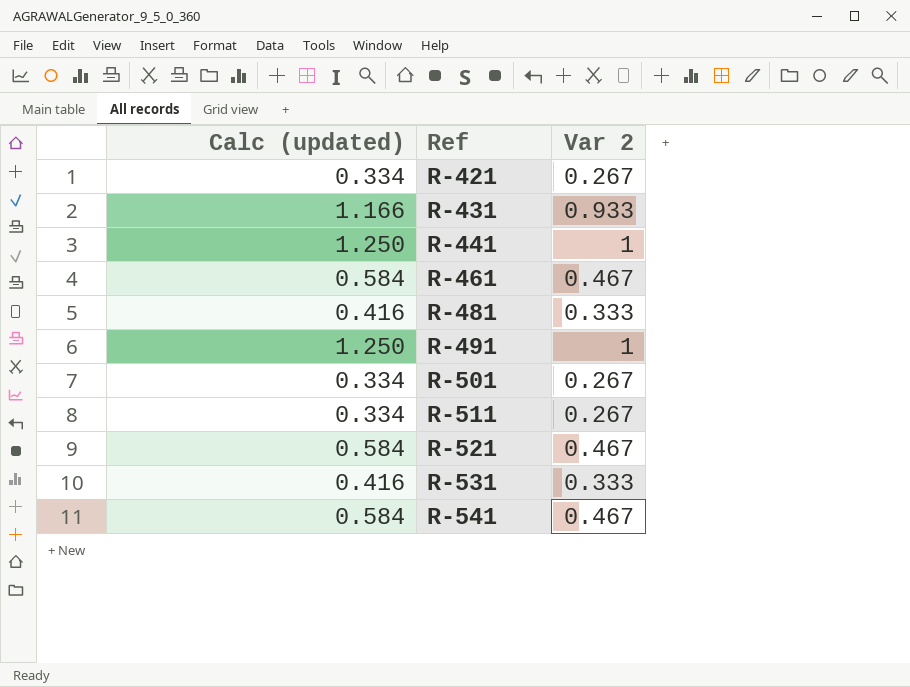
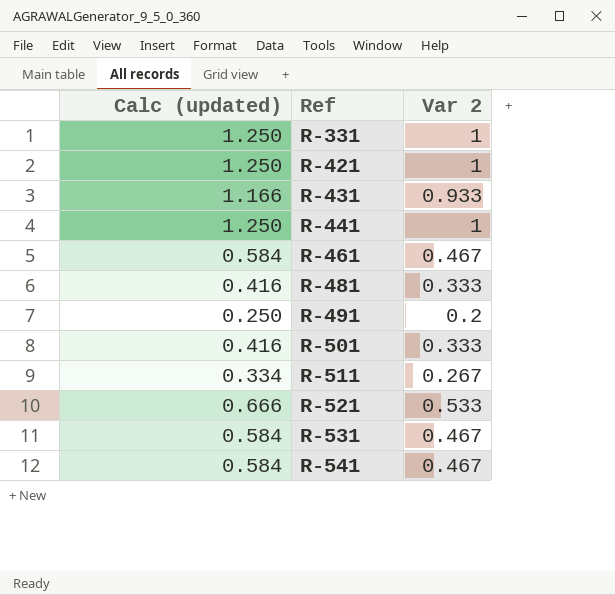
row R-331: none -> 1.250 | 1
R-421 | Calc (updated): 0.334 -> 1.250
R-421 | Var 2: 0.267 -> 1
R-491 | Calc (updated): 1.250 -> 0.250
R-491 | Var 2: 1 -> 0.2
R-501 | Calc (updated): 0.334 -> 0.416
R-501 | Var 2: 0.267 -> 0.333
R-521 | Calc (updated): 0.584 -> 0.666
R-521 | Var 2: 0.467 -> 0.533
R-531 | Calc (updated): 0.416 -> 0.584
R-531 | Var 2: 0.333 -> 0.467

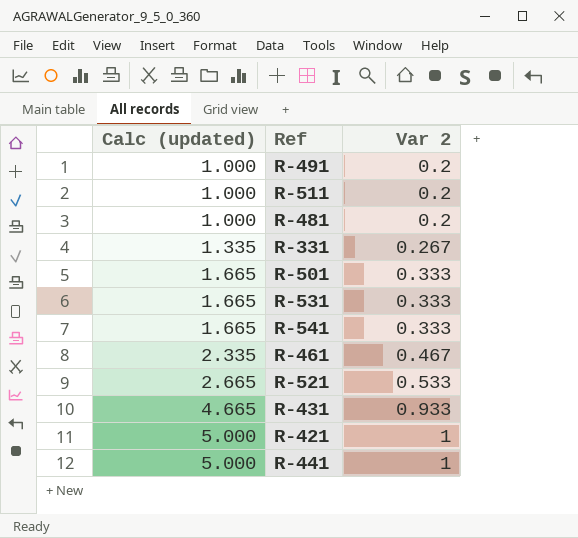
row order: Ref ascending -> Calc (updated) ascending
column Calc (updated) | formula: [Var 2] * 1.25 -> [Var 2] * 5
R-511 | Var 2: 0.267 -> 0.2
R-481 | Var 2: 0.333 -> 0.2
R-331 | Var 2: 1 -> 0.267
R-531 | Var 2: 0.467 -> 0.333
R-541 | Var 2: 0.467 -> 0.333

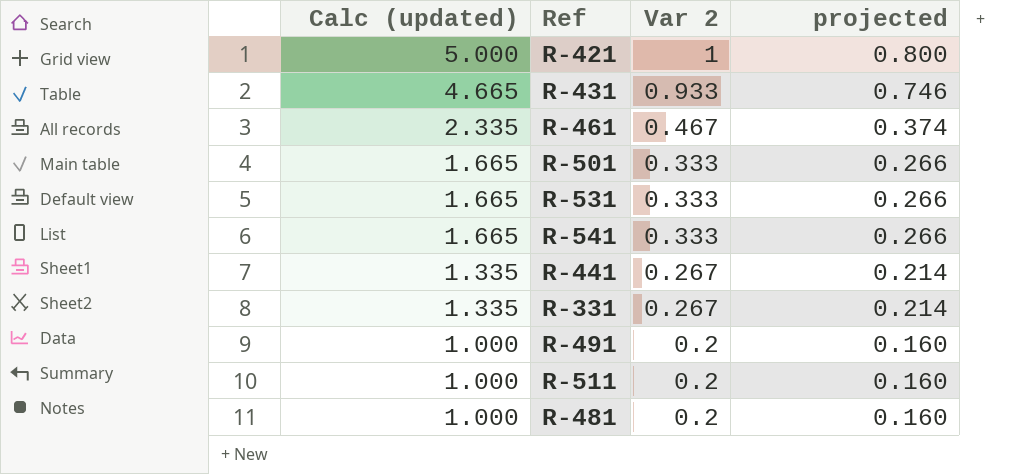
row order: Calc (updated) ascending -> Calc (updated) descending
column projected | formula: none -> [Var 2] * 0.8
row R-521: 2.665 | 0.533 -> none
R-441 | Calc (updated): 5.000 -> 1.335
R-441 | Var 2: 1 -> 0.267

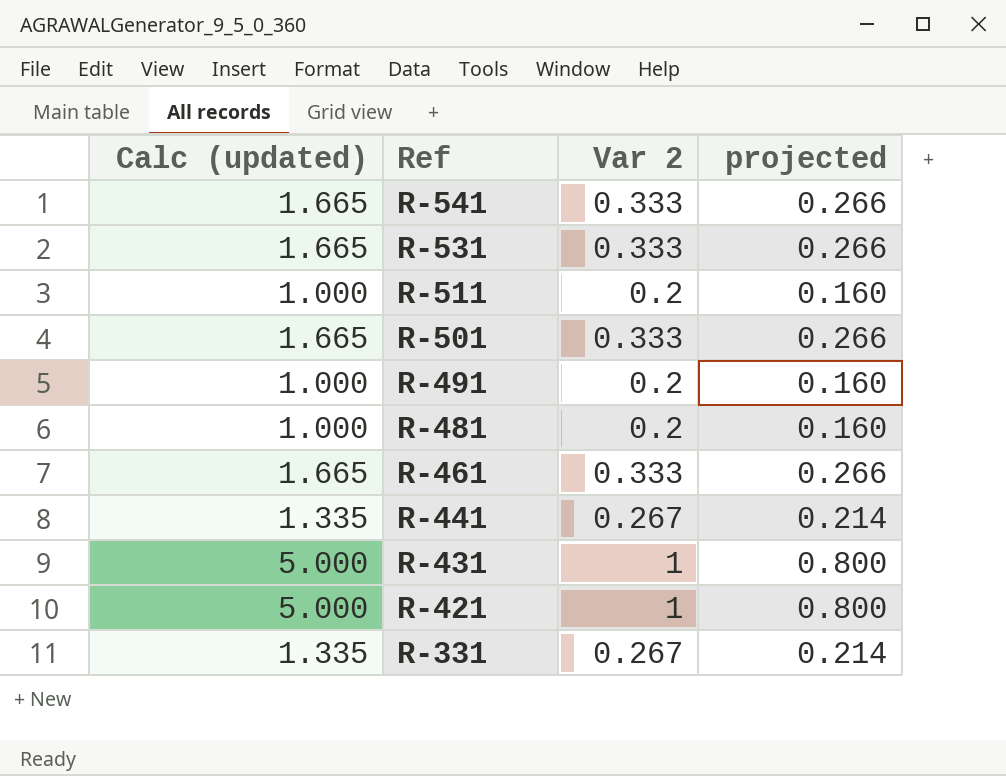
row order: Calc (updated) descending -> Ref descending
R-461 | Calc (updated): 2.335 -> 1.665
R-461 | Var 2: 0.467 -> 0.333
R-461 | projected: 0.374 -> 0.266
R-431 | Calc (updated): 4.665 -> 5.000
R-431 | Var 2: 0.933 -> 1
R-431 | projected: 0.746 -> 0.800

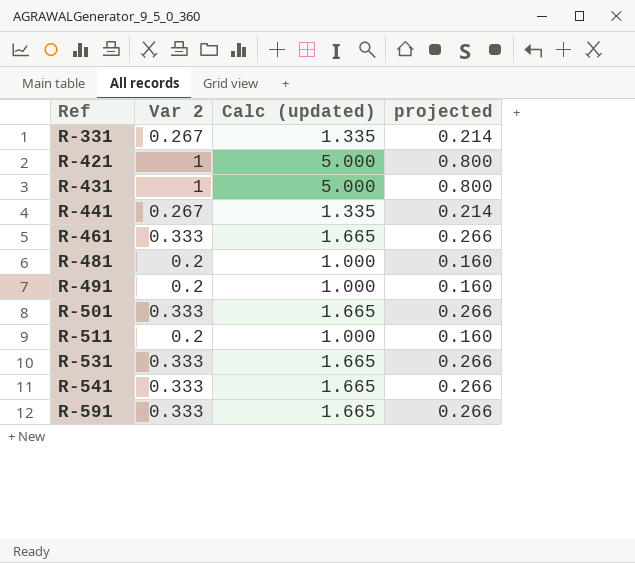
row order: Ref descending -> Ref ascending
column Calc (updated) | position: 1 -> 3
row R-591: none -> 0.333 | 1.665 | 0.266

